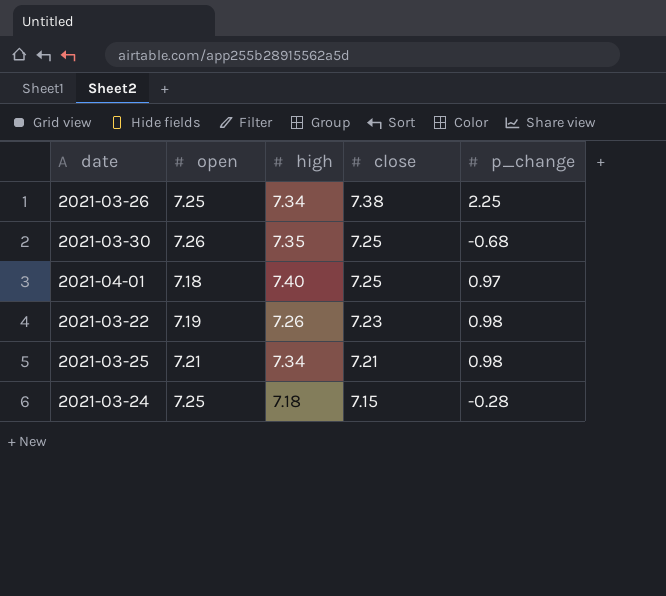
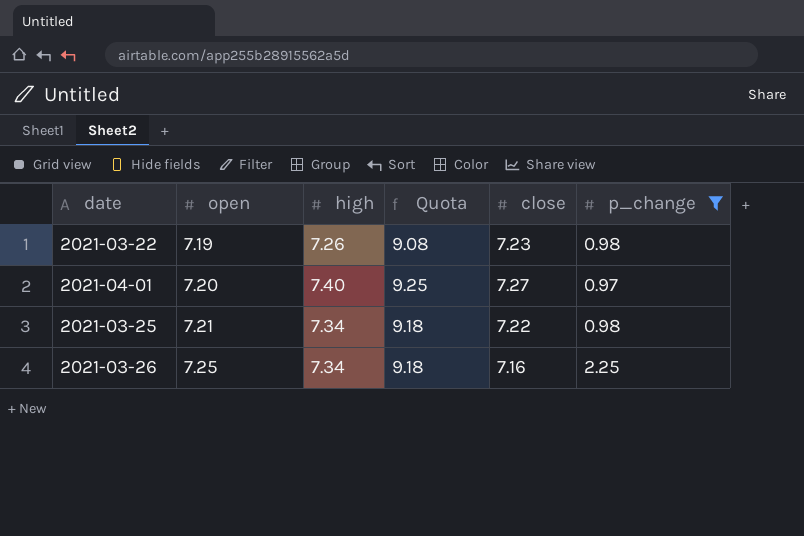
filter: none -> p_change >= 0.97
row order: close descending -> open ascending
column Quota | formula: none -> [high] * 1.25
2021-04-01 | open: 7.18 -> 7.20
2021-04-01 | close: 7.25 -> 7.27
2021-03-25 | close: 7.21 -> 7.22
2021-03-26 | close: 7.38 -> 7.16

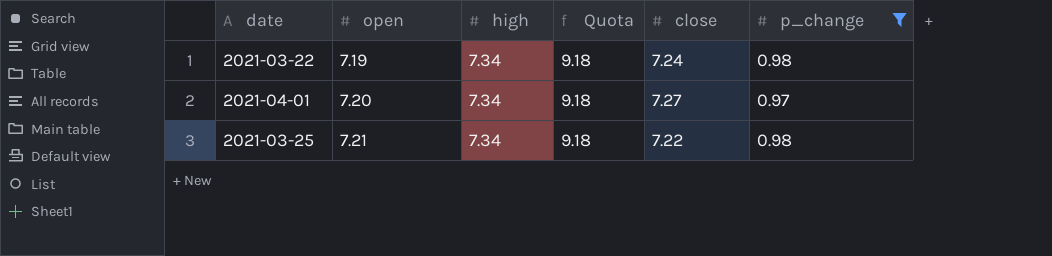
row 2021-03-26: 7.25 | 7.34 | 9.18 | 7.16 | 2.25 -> none
2021-03-22 | high: 7.26 -> 7.34
2021-03-22 | Quota: 9.08 -> 9.18
2021-03-22 | close: 7.23 -> 7.24
2021-04-01 | high: 7.40 -> 7.34
2021-04-01 | Quota: 9.25 -> 9.18

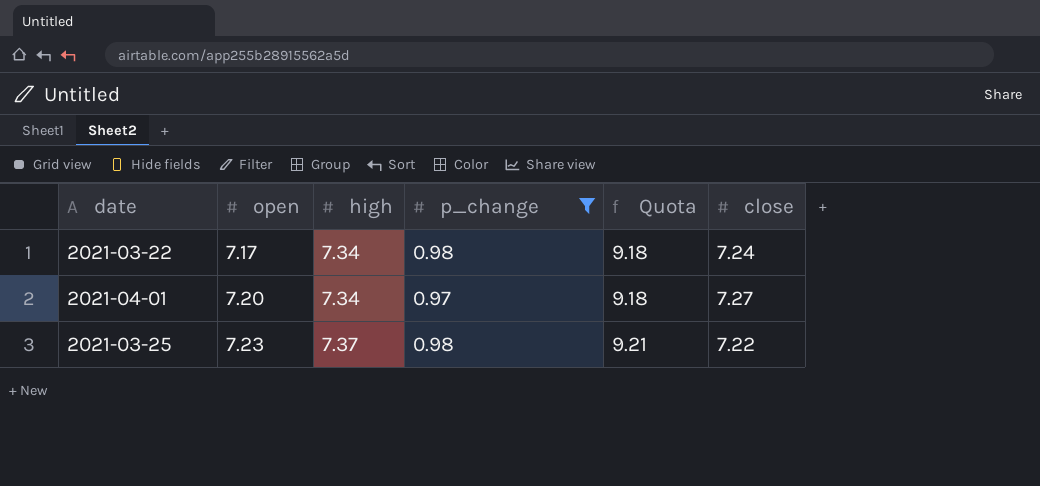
column p_change | position: 6 -> 4
2021-03-22 | open: 7.19 -> 7.17
2021-03-25 | open: 7.21 -> 7.23
2021-03-25 | high: 7.34 -> 7.37
2021-03-25 | Quota: 9.18 -> 9.21

